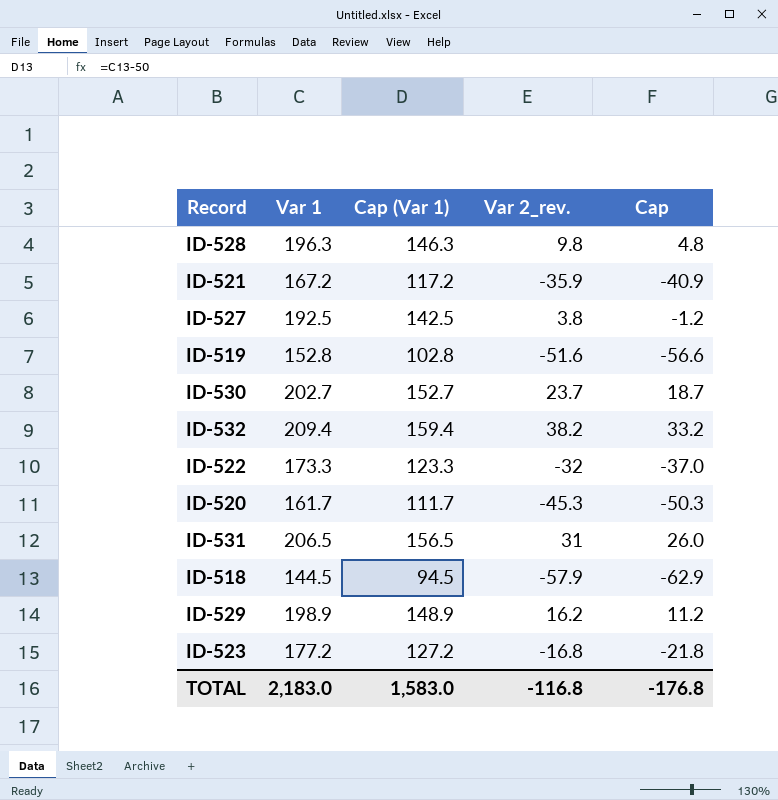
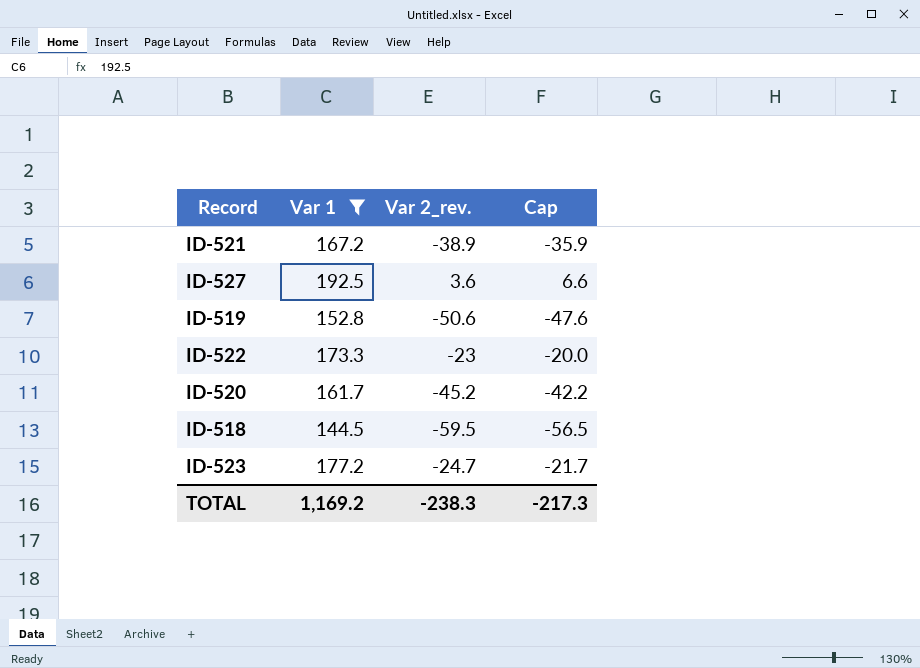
filter: none -> Var 1 <= 192.5
column Cap (Var 1) | formula: [Var 1] - 50 -> none
column Cap | formula: [Var 2_rev.] - 5 -> [Var 2_rev.] + 3
ID-521 | Var 2_rev.: -35.9 -> -38.9
ID-527 | Var 2_rev.: 3.8 -> 3.6
ID-519 | Var 2_rev.: -51.6 -> -50.6
ID-522 | Var 2_rev.: -32 -> -23
ID-520 | Var 2_rev.: -45.3 -> -45.2
ID-518 | Var 2_rev.: -57.9 -> -59.5
ID-523 | Var 2_rev.: -16.8 -> -24.7
TOTAL | Var 1: 2,183.0 -> 1,169.2
TOTAL | Var 2_rev.: -116.8 -> -238.3
TOTAL | Cap: -176.8 -> -217.3

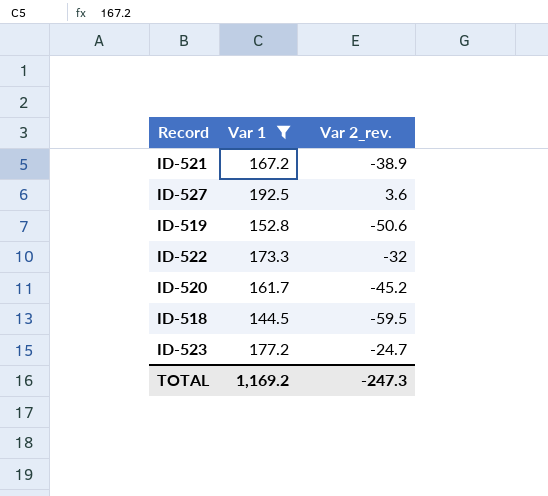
column Cap | formula: [Var 2_rev.] + 3 -> none
ID-522 | Var 2_rev.: -23 -> -32
TOTAL | Var 2_rev.: -238.3 -> -247.3

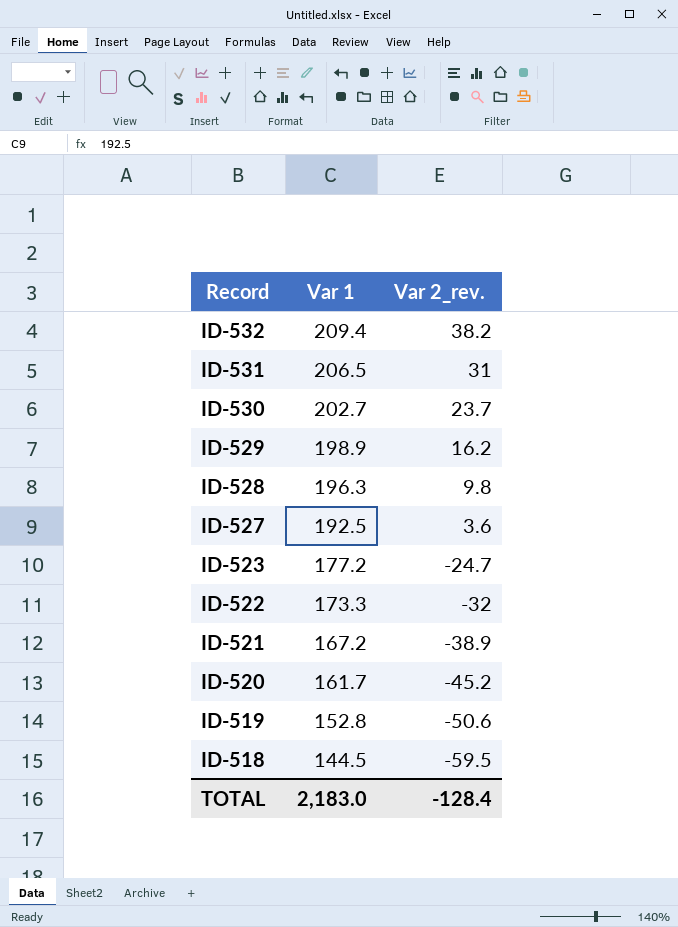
filter: Var 1 <= 192.5 -> none
row order: none -> Record descending
TOTAL | Var 1: 1,169.2 -> 2,183.0
TOTAL | Var 2_rev.: -247.3 -> -128.4

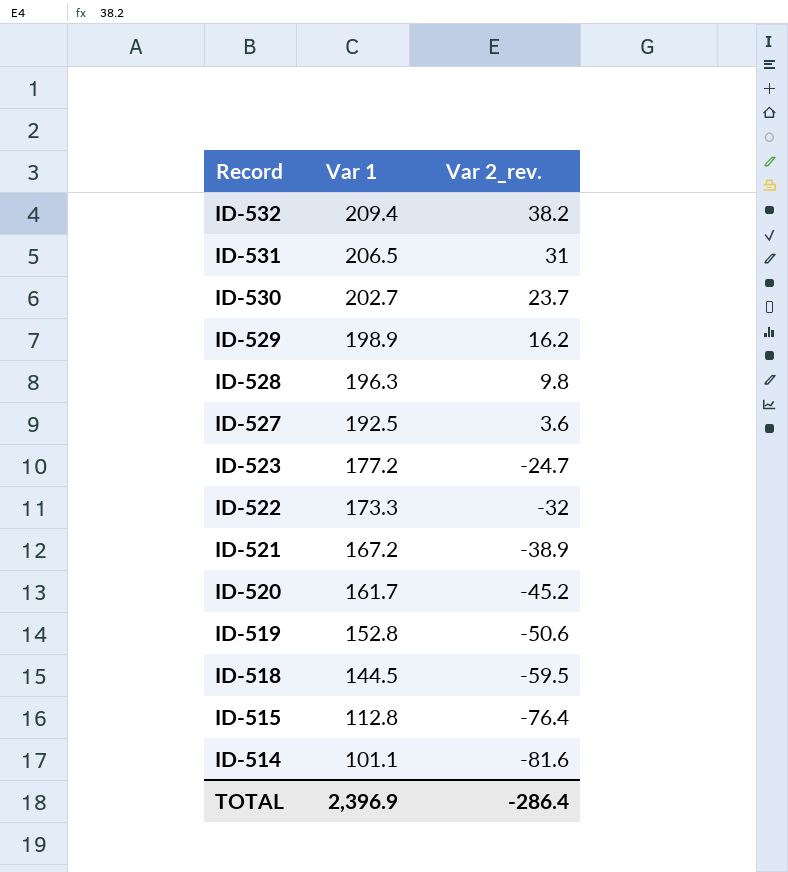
row ID-515: none -> 112.8 | -76.4
row ID-514: none -> 101.1 | -81.6
TOTAL | Var 1: 2,183.0 -> 2,396.9
TOTAL | Var 2_rev.: -128.4 -> -286.4

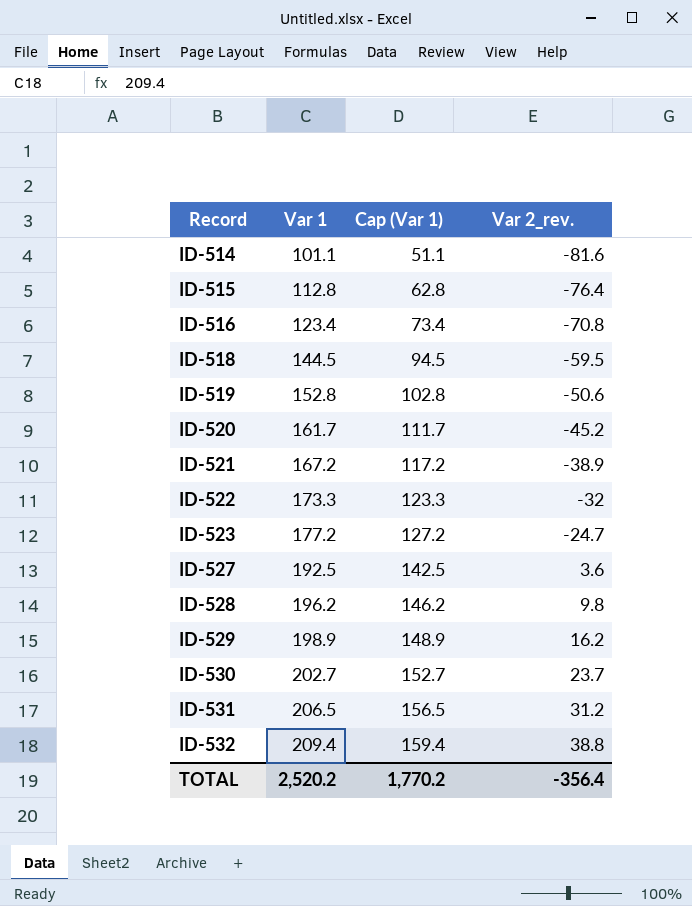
row order: Record descending -> Record ascending
column Cap (Var 1) | formula: none -> [Var 1] - 50
row ID-516: none -> 123.4 | 73.4 | -70.8
ID-528 | Var 1: 196.3 -> 196.2
ID-531 | Var 2_rev.: 31 -> 31.2
ID-532 | Var 2_rev.: 38.2 -> 38.8
TOTAL | Var 1: 2,396.9 -> 2,520.2
TOTAL | Var 2_rev.: -286.4 -> -356.4

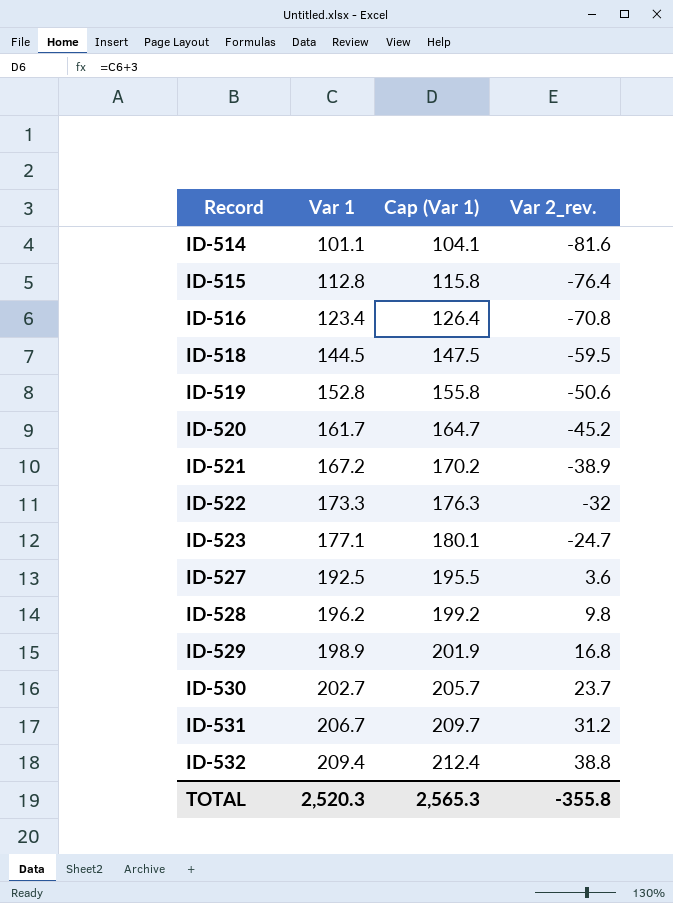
column Cap (Var 1) | formula: [Var 1] - 50 -> [Var 1] + 3
ID-523 | Var 1: 177.2 -> 177.1
ID-529 | Var 2_rev.: 16.2 -> 16.8
ID-531 | Var 1: 206.5 -> 206.7
TOTAL | Var 1: 2,520.2 -> 2,520.3
TOTAL | Cap (Var 1): 1,770.2 -> 2,565.3
TOTAL | Var 2_rev.: -356.4 -> -355.8

